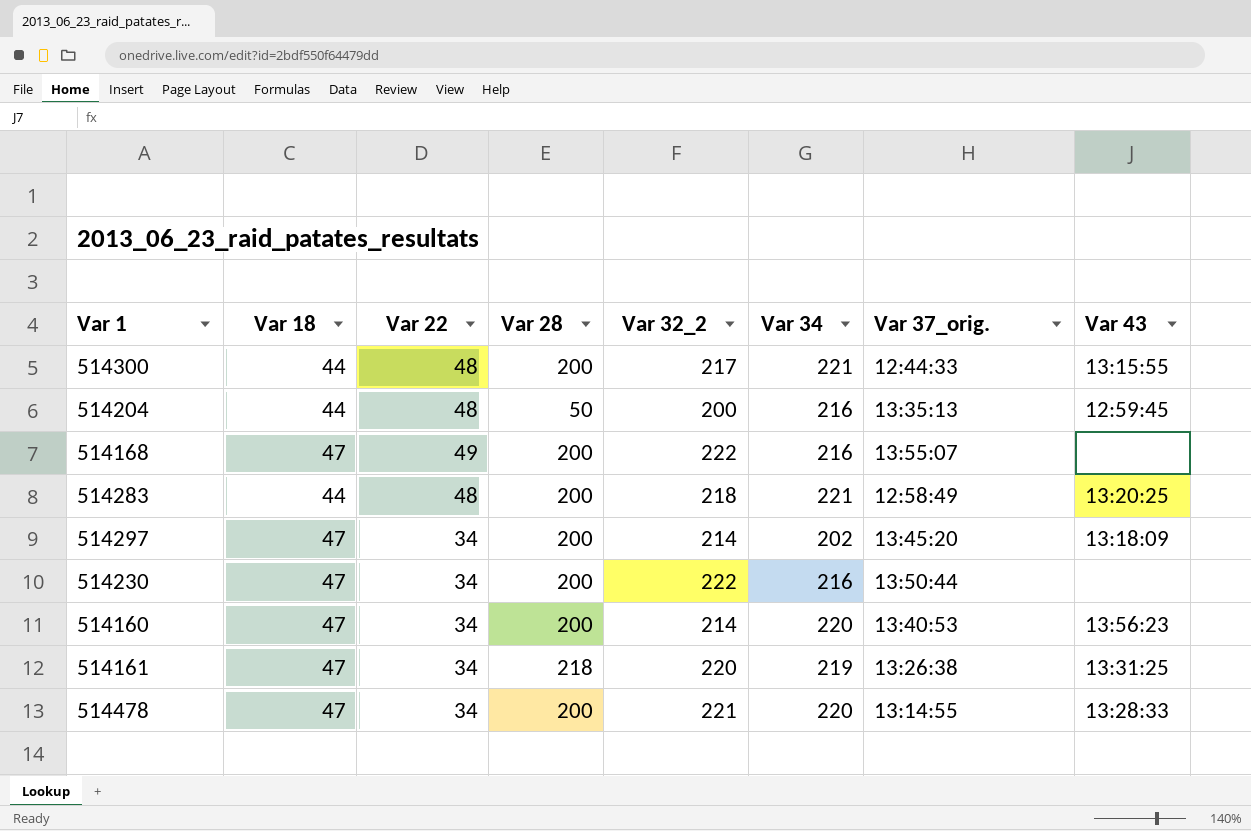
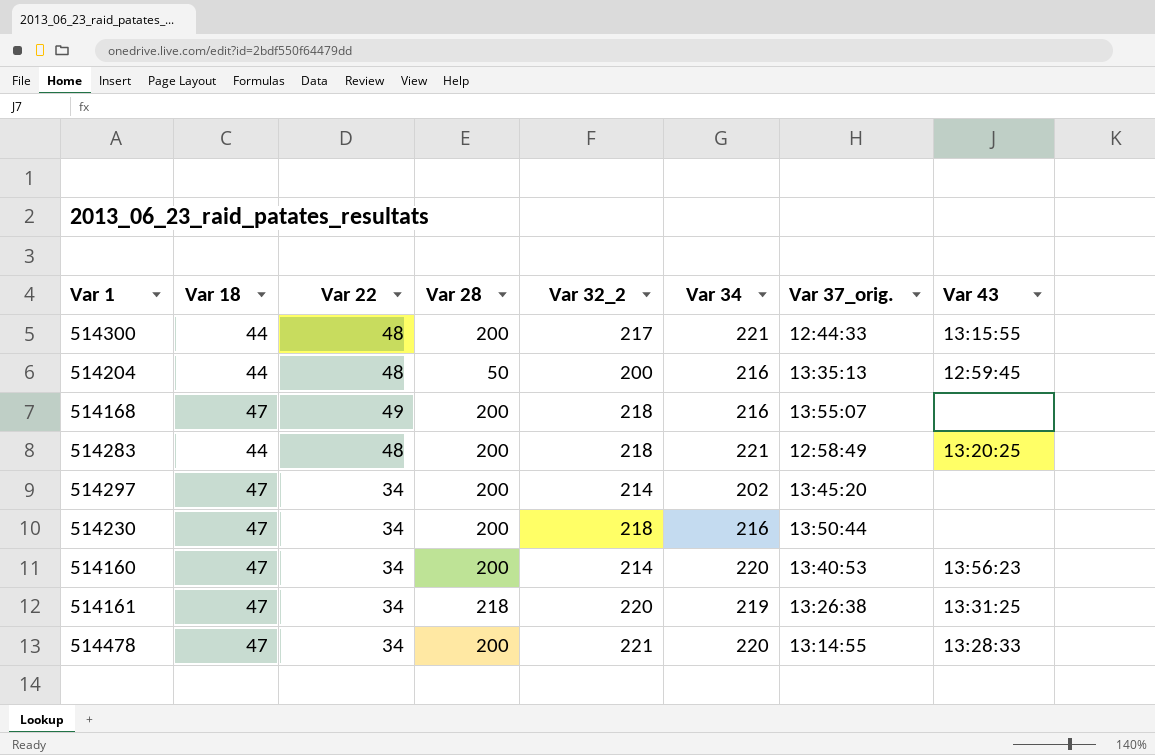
514168 | Var 32_2: 222 -> 218
514297 | Var 43: 13:18:09 -> none
514230 | Var 32_2: 222 -> 218

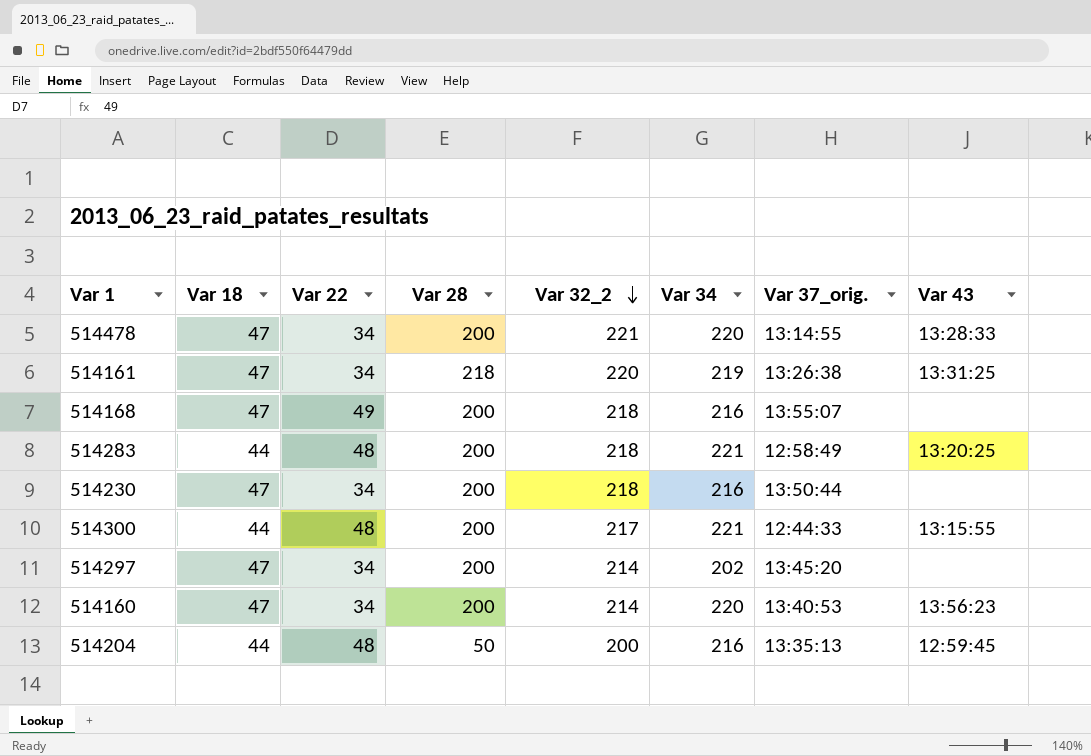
row order: none -> Var 32_2 descending

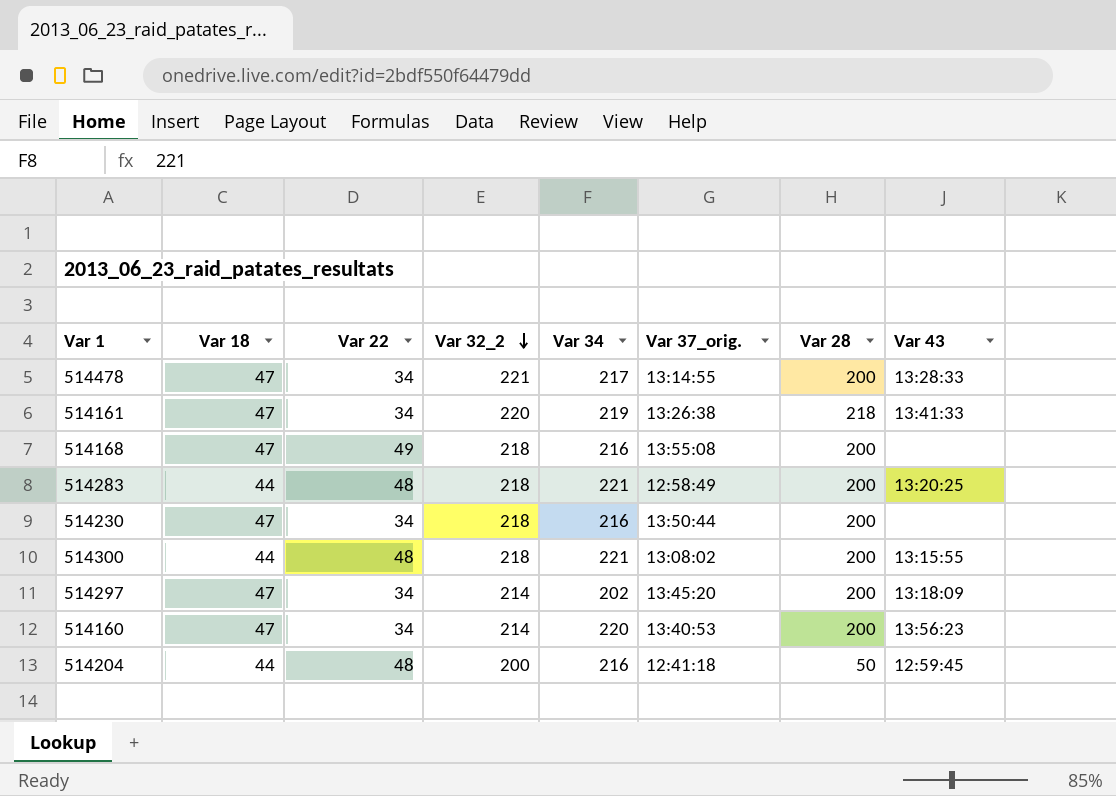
column Var 28 | position: 4 -> 7
514478 | Var 34: 220 -> 217
514161 | Var 43: 13:31:25 -> 13:41:33
514168 | Var 37_orig.: 13:55:07 -> 13:55:08
514300 | Var 32_2: 217 -> 218
514300 | Var 37_orig.: 12:44:33 -> 13:08:02
514297 | Var 43: none -> 13:18:09
514204 | Var 37_orig.: 13:35:13 -> 12:41:18

